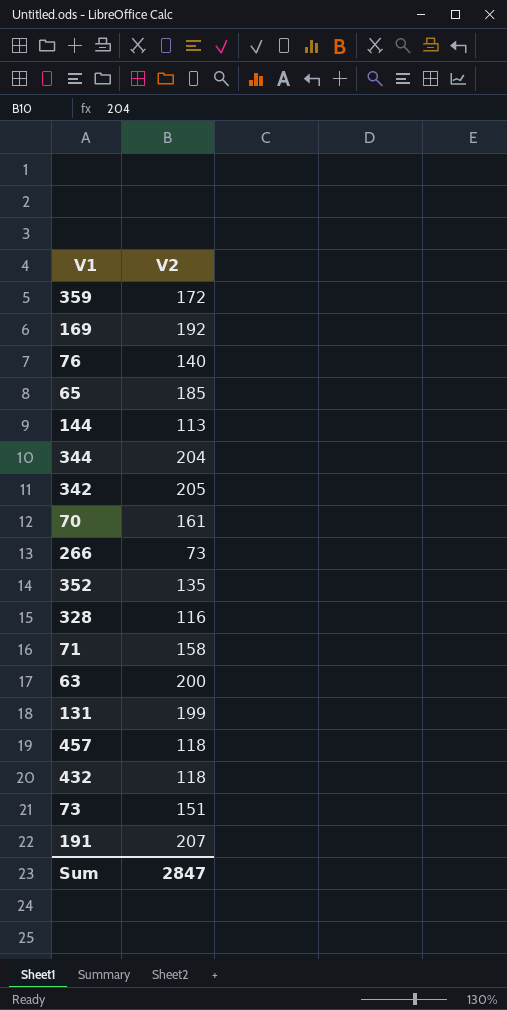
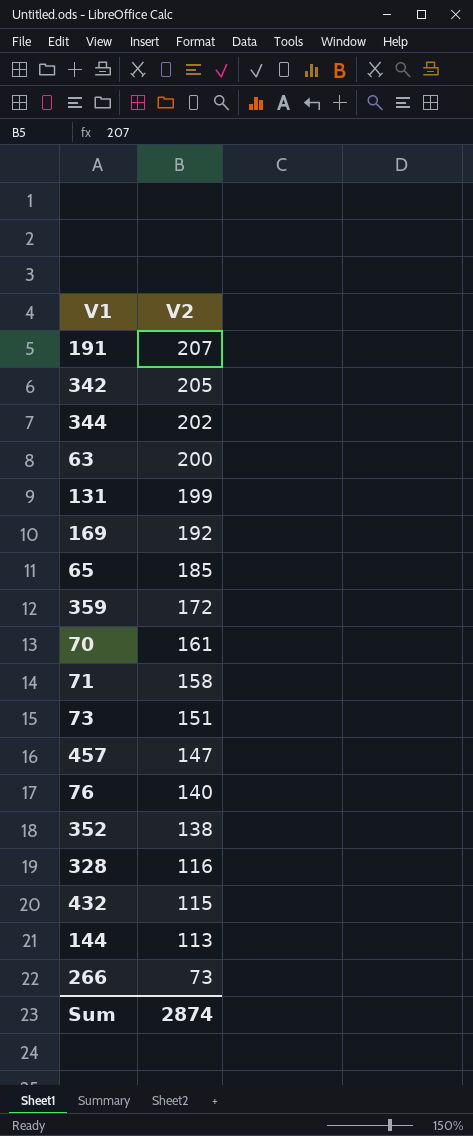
row order: none -> V2 descending
344 | V2: 204 -> 202
457 | V2: 118 -> 147
352 | V2: 135 -> 138
432 | V2: 118 -> 115
Sum | V2: 2847 -> 2874

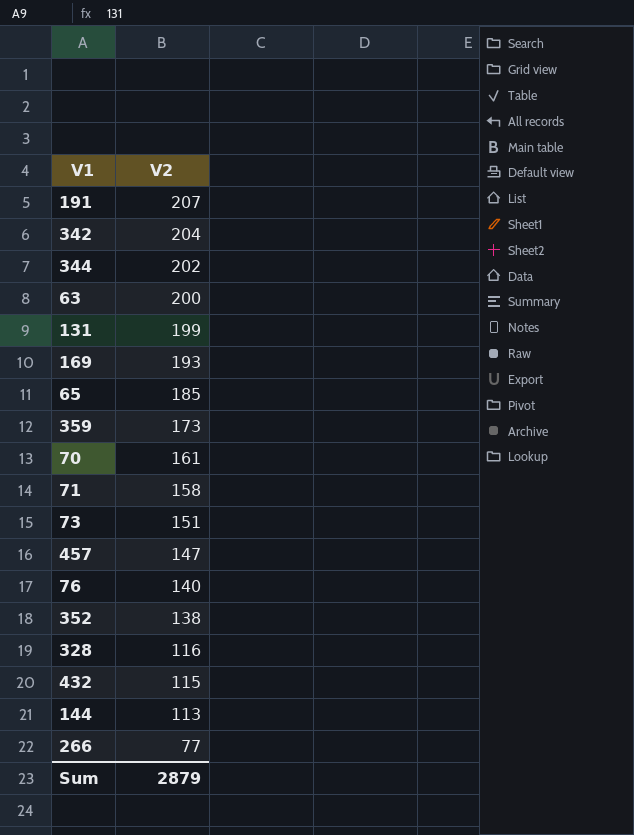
342 | V2: 205 -> 204
169 | V2: 192 -> 193
359 | V2: 172 -> 173
266 | V2: 73 -> 77
Sum | V2: 2874 -> 2879

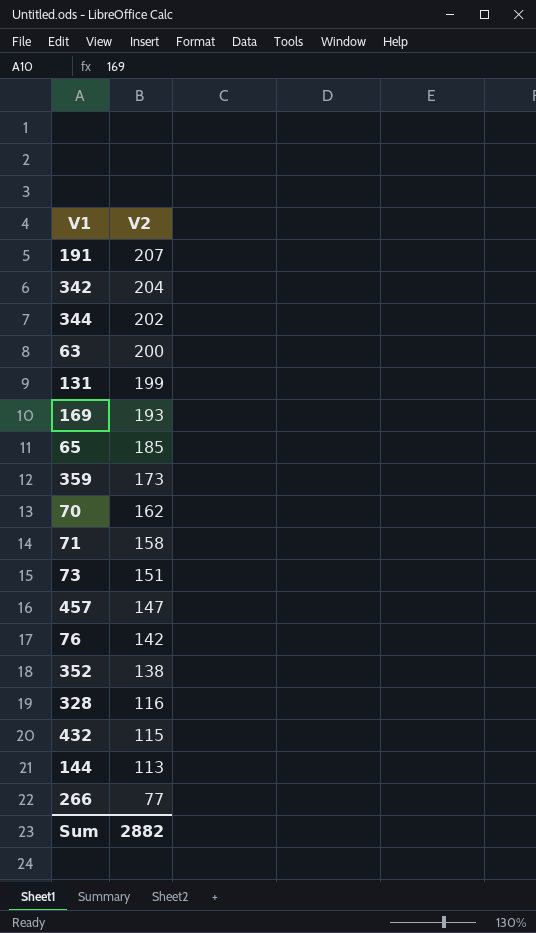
70 | V2: 161 -> 162
76 | V2: 140 -> 142
Sum | V2: 2879 -> 2882

